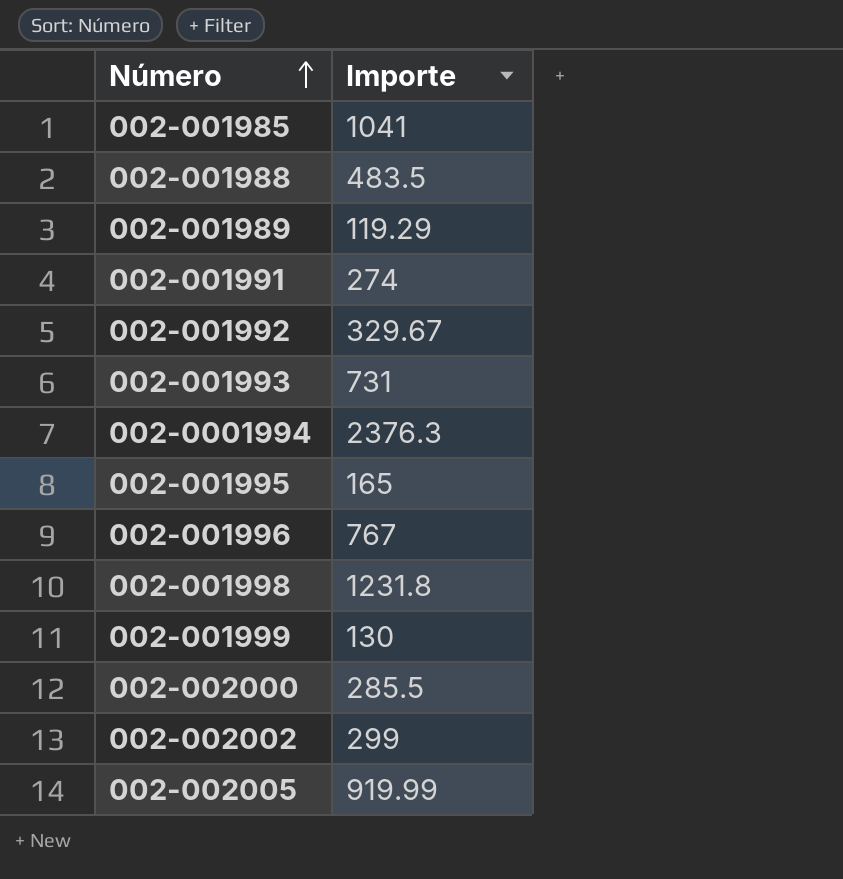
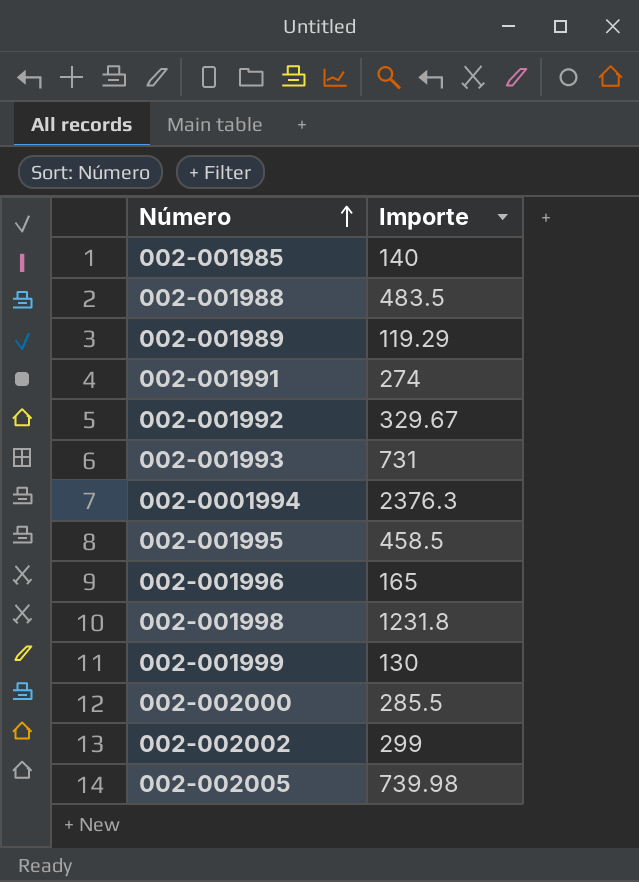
002-001985 | Importe: 1041 -> 140
002-001995 | Importe: 165 -> 458.5
002-001996 | Importe: 767 -> 165
002-002005 | Importe: 919.99 -> 739.98

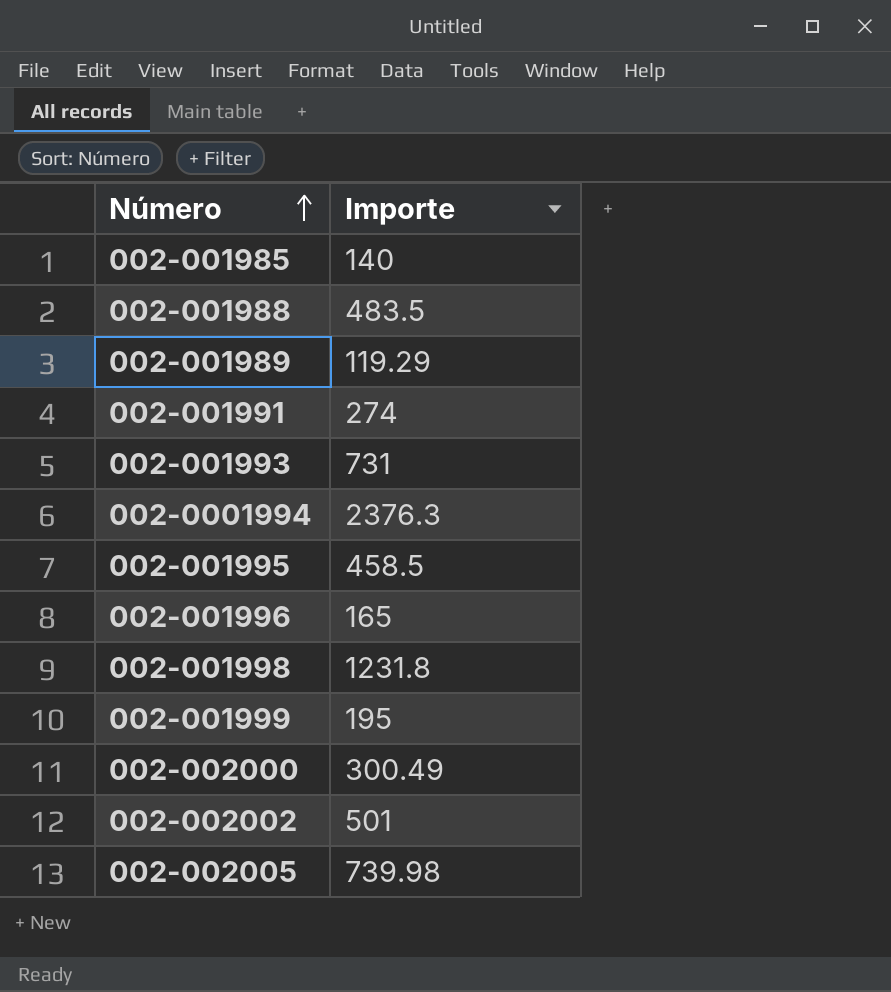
row 002-001992: 329.67 -> none
002-001999 | Importe: 130 -> 195
002-002000 | Importe: 285.5 -> 300.49
002-002002 | Importe: 299 -> 501

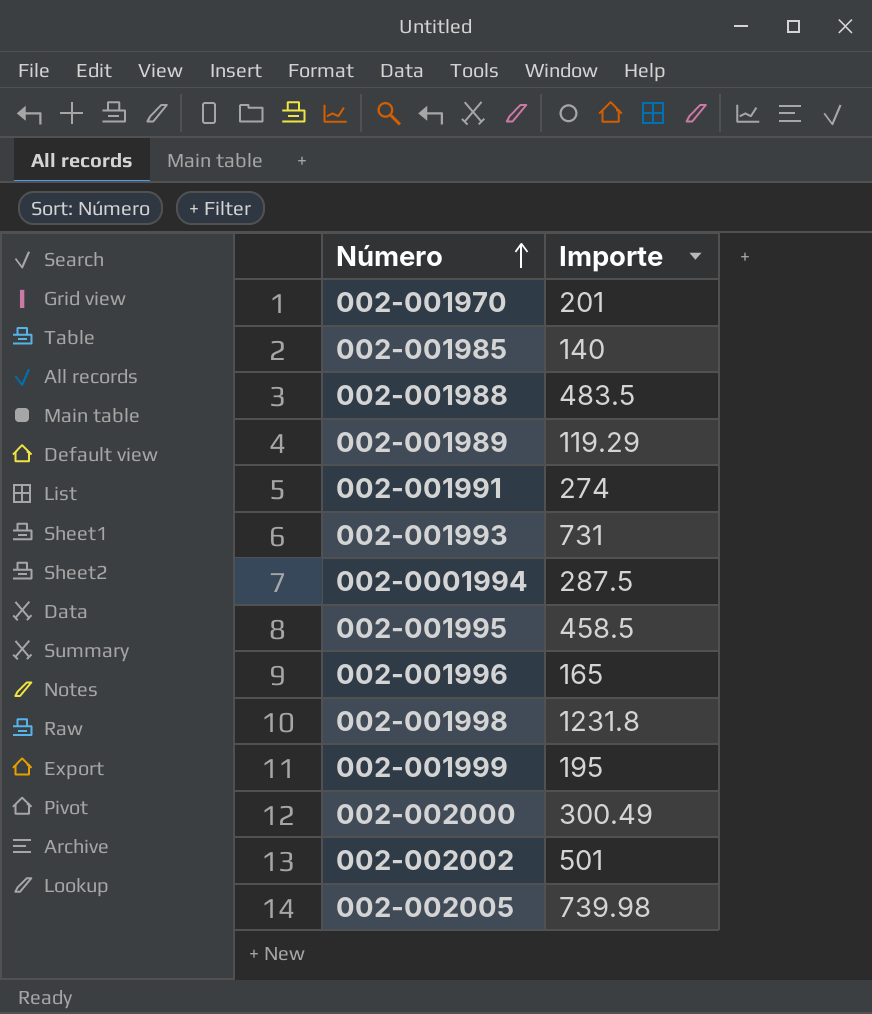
row 002-001970: none -> 201
002-0001994 | Importe: 2376.3 -> 287.5

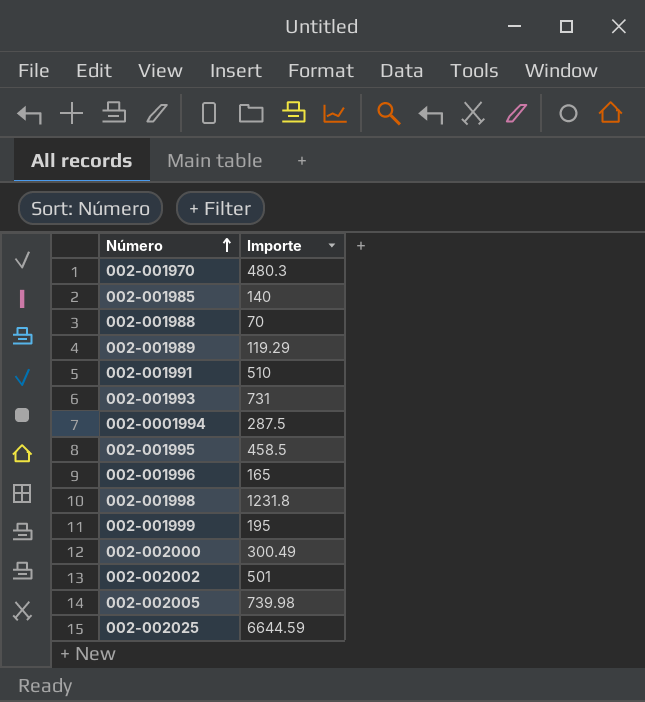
002-001970 | Importe: 201 -> 480.3
002-001988 | Importe: 483.5 -> 70
002-001991 | Importe: 274 -> 510
row 002-002025: none -> 6644.59

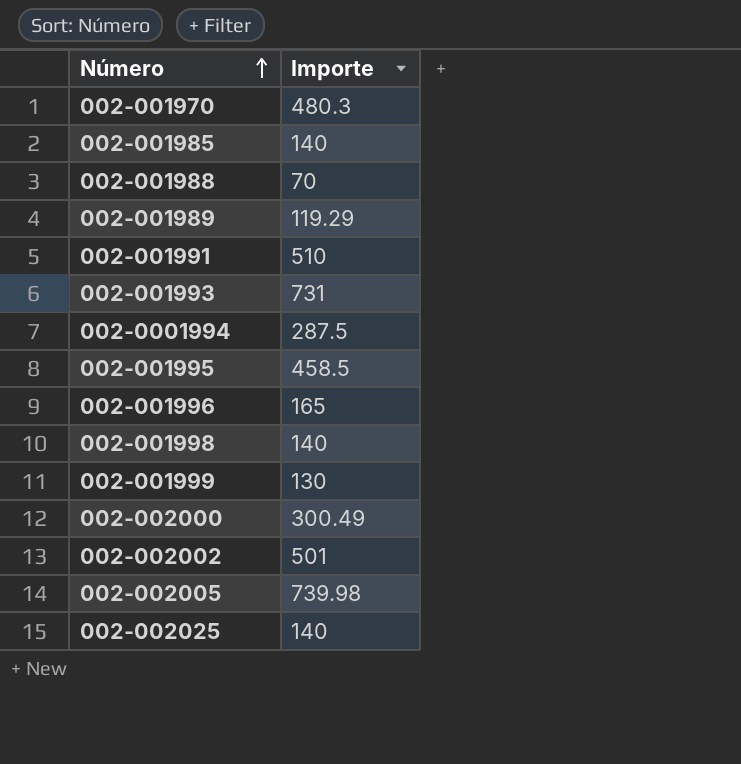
002-001998 | Importe: 1231.8 -> 140
002-001999 | Importe: 195 -> 130
002-002025 | Importe: 6644.59 -> 140

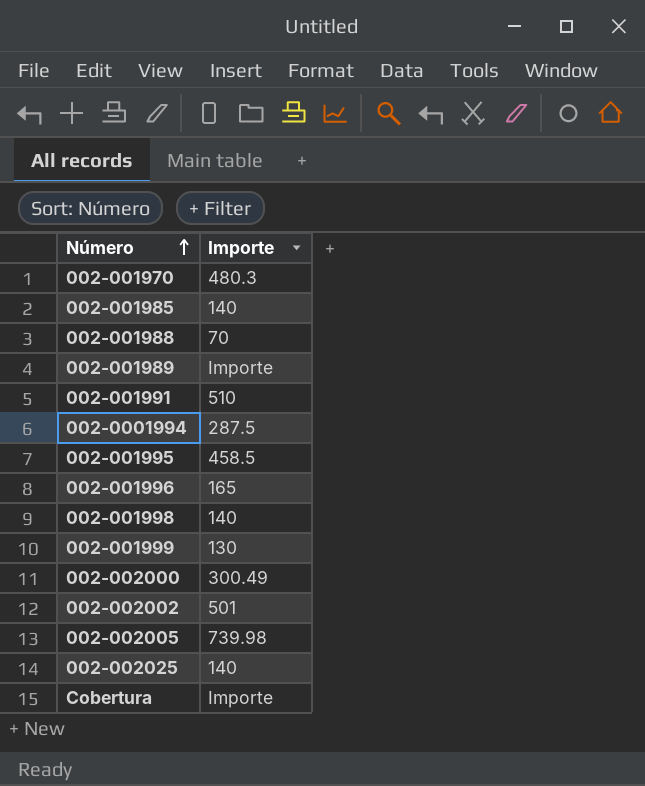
row 002-001993: 731 -> none
002-001989 | Importe: 119.29 -> Importe
row Cobertura: none -> Importe

